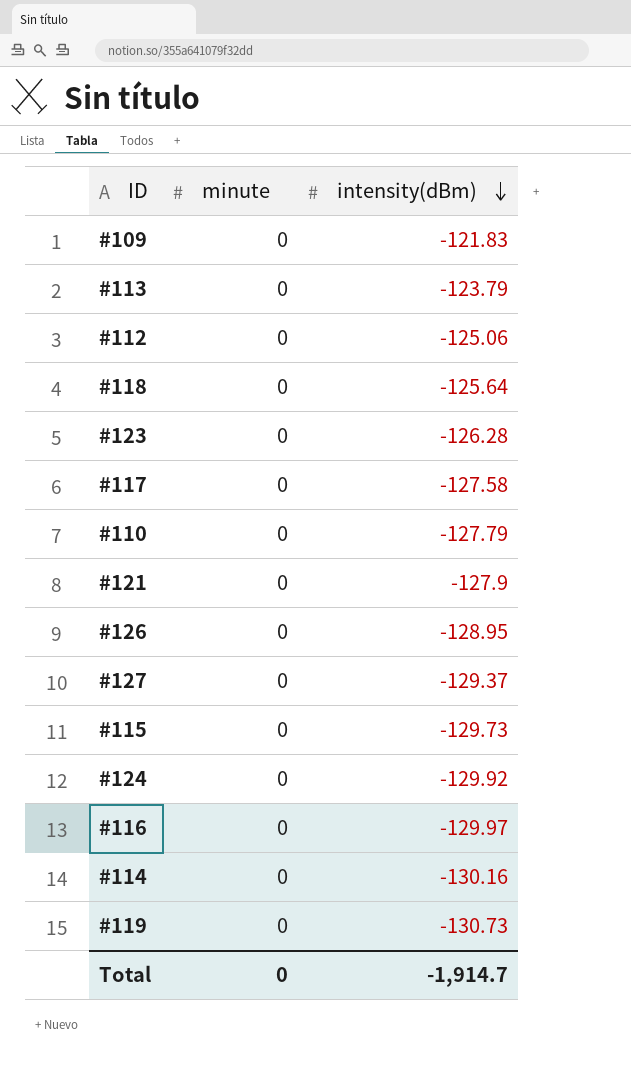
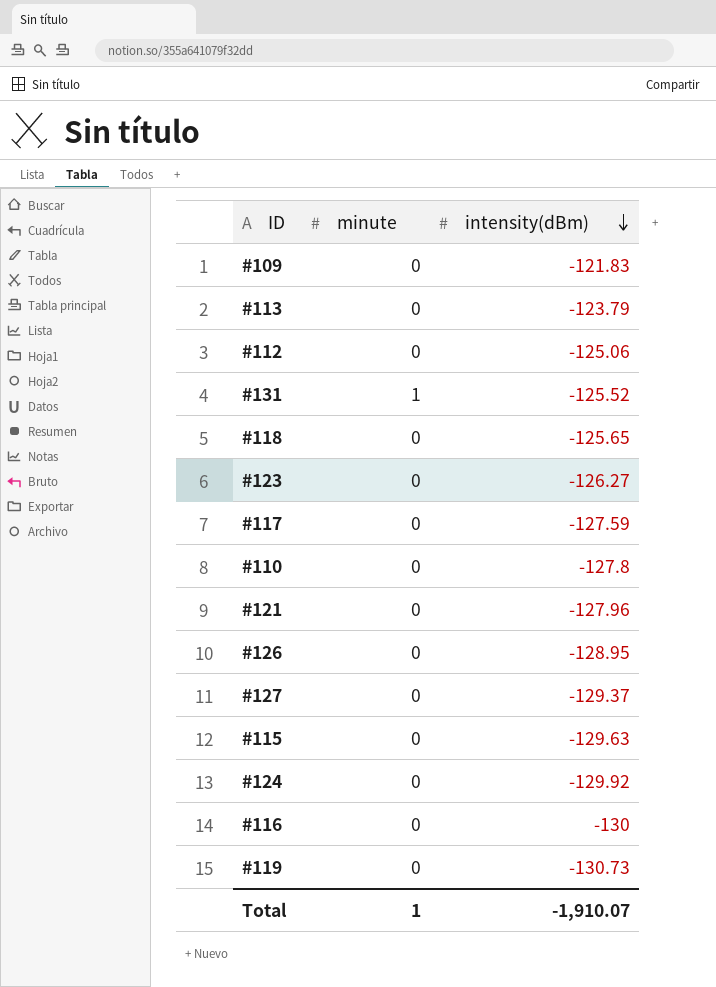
row #114: 0 | -130.16 -> none
row #131: none -> 1 | -125.52
#118 | intensity(dBm): -125.64 -> -125.65
#123 | intensity(dBm): -126.28 -> -126.27
#117 | intensity(dBm): -127.58 -> -127.59
#110 | intensity(dBm): -127.79 -> -127.8
#121 | intensity(dBm): -127.9 -> -127.96
#115 | intensity(dBm): -129.73 -> -129.63
#116 | intensity(dBm): -129.97 -> -130
Total | minute: 0 -> 1
Total | intensity(dBm): -1,914.7 -> -1,910.07

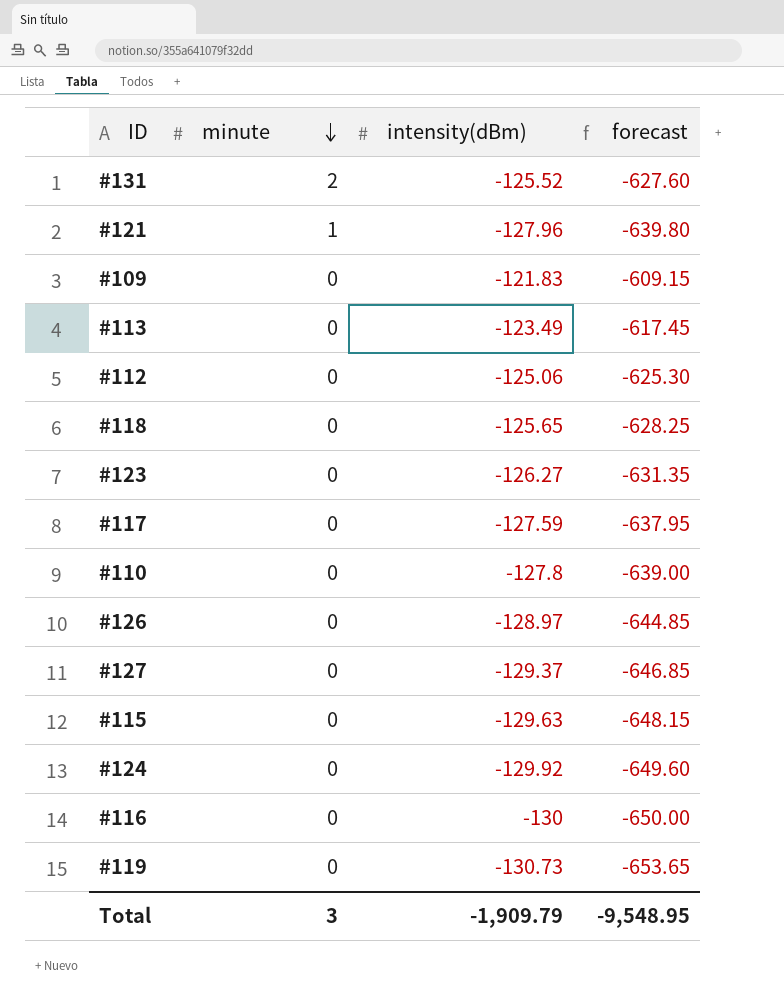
row order: intensity(dBm) descending -> minute descending
column forecast | formula: none -> [intensity(dBm)] * 5
#131 | minute: 1 -> 2
#121 | minute: 0 -> 1
#113 | intensity(dBm): -123.79 -> -123.49
#126 | intensity(dBm): -128.95 -> -128.97
Total | minute: 1 -> 3
Total | intensity(dBm): -1,910.07 -> -1,909.79

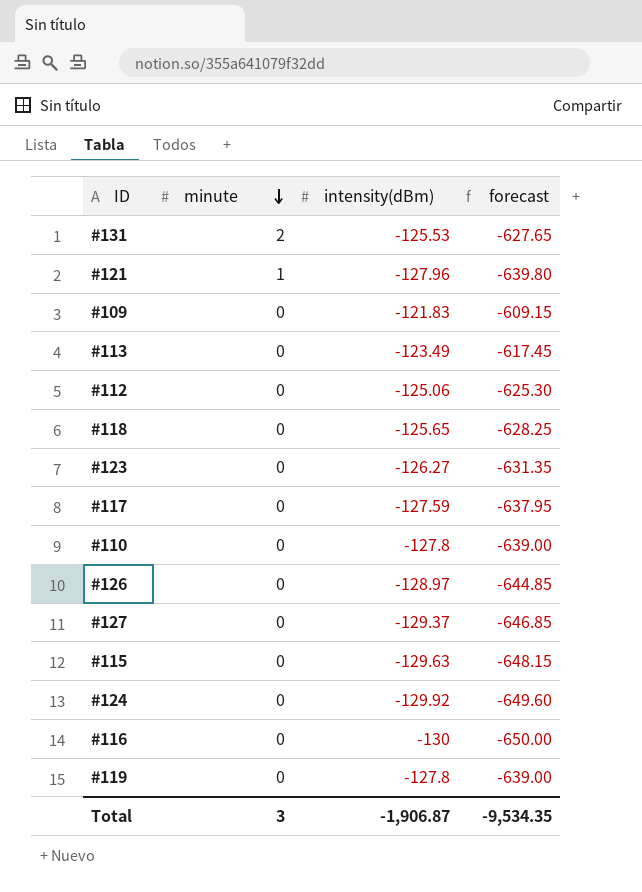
#131 | intensity(dBm): -125.52 -> -125.53
#131 | forecast: -627.60 -> -627.65
#119 | intensity(dBm): -130.73 -> -127.8
#119 | forecast: -653.65 -> -639.00
Total | intensity(dBm): -1,909.79 -> -1,906.87
Total | forecast: -9,548.95 -> -9,534.35

